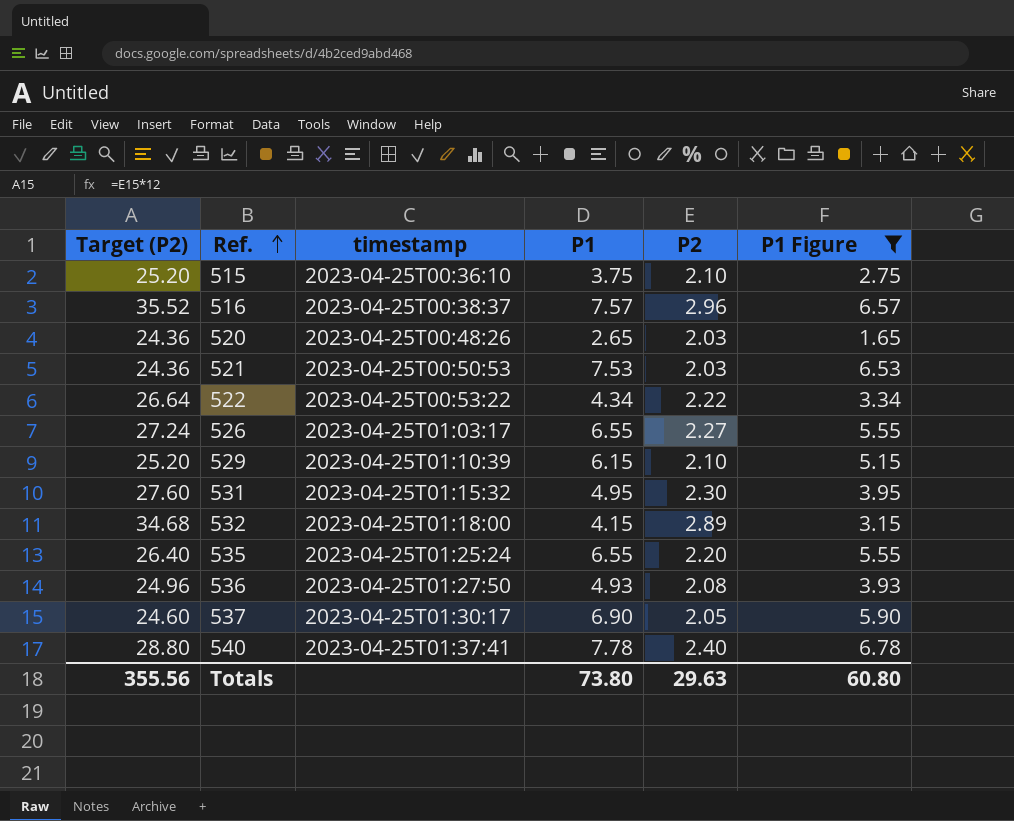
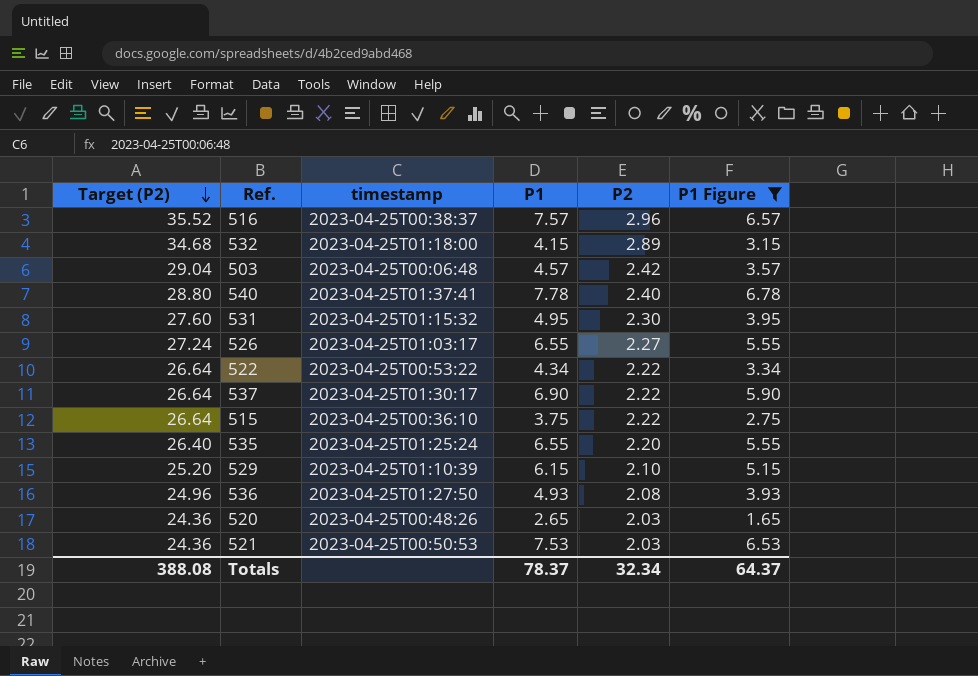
row order: Ref. ascending -> Target (P2) descending
row 503: none -> 29.04 | 2023-04-25T00:06:48 | 4.57 | 2.42 | 3.57
537 | Target (P2): 24.60 -> 26.64
537 | P2: 2.05 -> 2.22
515 | Target (P2): 25.20 -> 26.64
515 | P2: 2.10 -> 2.22
Totals | Target (P2): 355.56 -> 388.08
Totals | P1: 73.80 -> 78.37
Totals | P2: 29.63 -> 32.34
Totals | P1 Figure: 60.80 -> 64.37

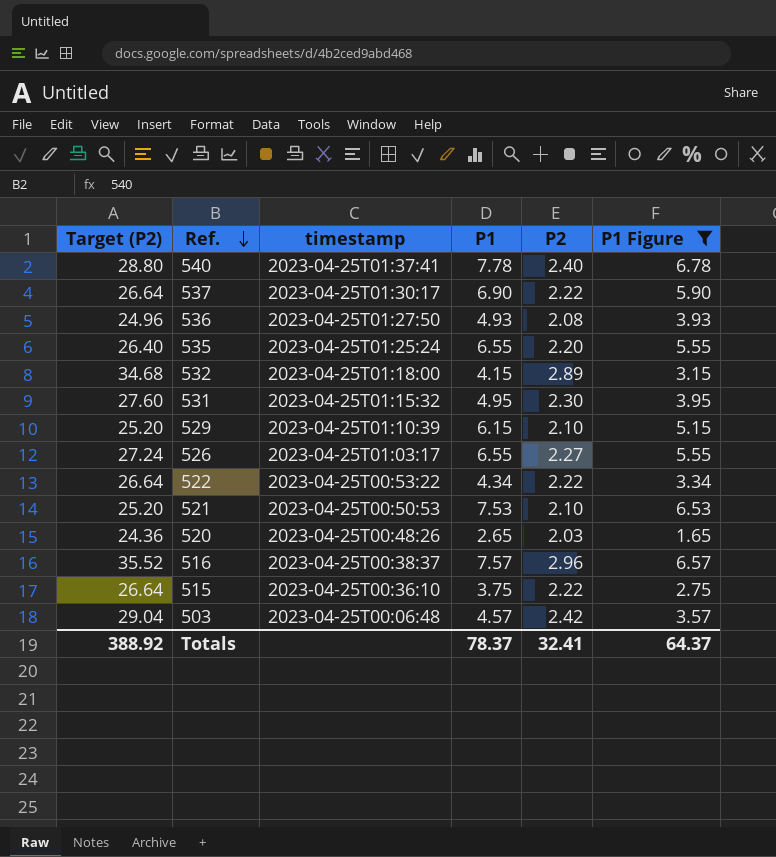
row order: Target (P2) descending -> Ref. descending
521 | Target (P2): 24.36 -> 25.20
521 | P2: 2.03 -> 2.10
Totals | Target (P2): 388.08 -> 388.92
Totals | P2: 32.34 -> 32.41

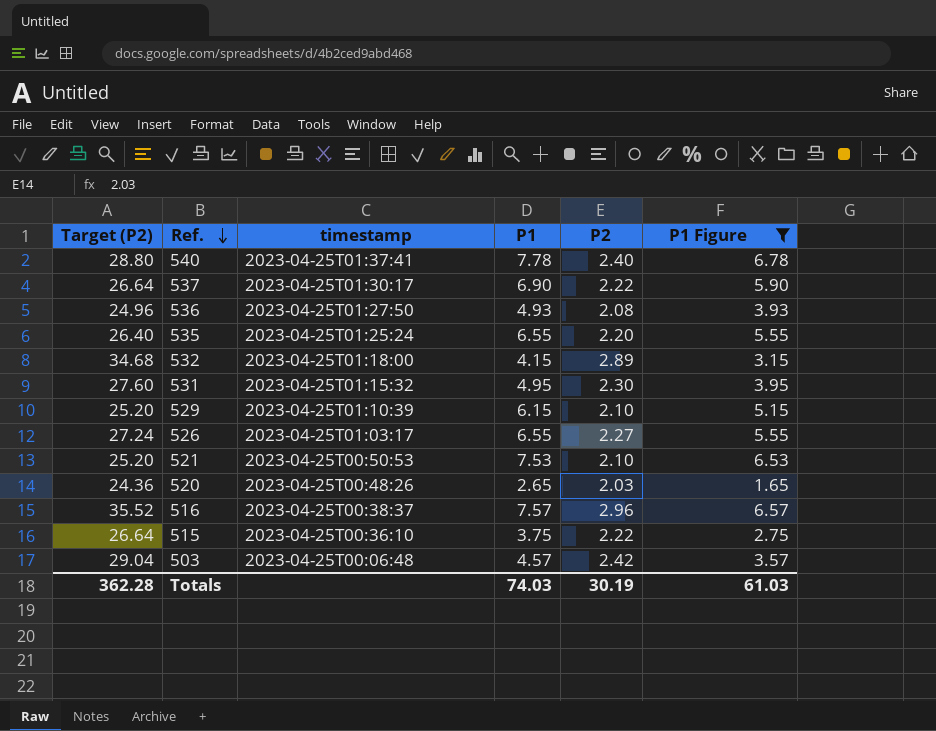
row 522: 26.64 | 2023-04-25T00:53:22 | 4.34 | 2.22 | 3.34 -> none
Totals | Target (P2): 388.92 -> 362.28
Totals | P1: 78.37 -> 74.03
Totals | P2: 32.41 -> 30.19
Totals | P1 Figure: 64.37 -> 61.03

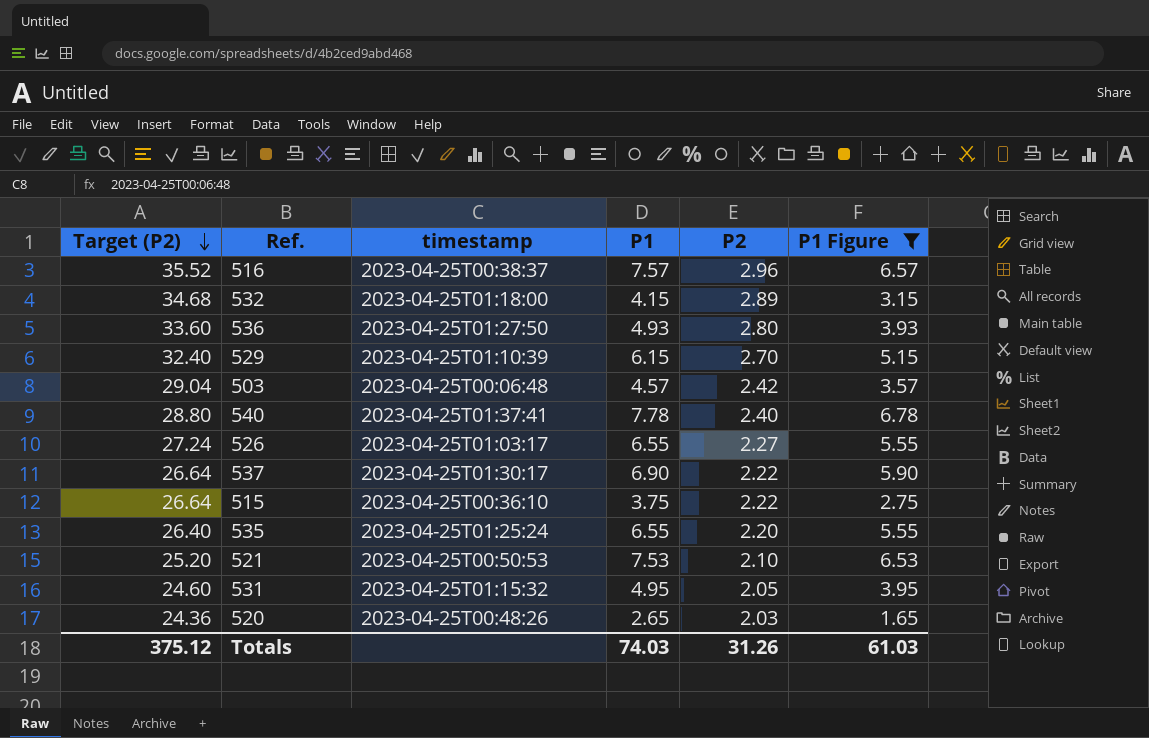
row order: Ref. descending -> Target (P2) descending
536 | Target (P2): 24.96 -> 33.60
536 | P2: 2.08 -> 2.80
529 | Target (P2): 25.20 -> 32.40
529 | P2: 2.10 -> 2.70
531 | Target (P2): 27.60 -> 24.60
531 | P2: 2.30 -> 2.05
Totals | Target (P2): 362.28 -> 375.12
Totals | P2: 30.19 -> 31.26

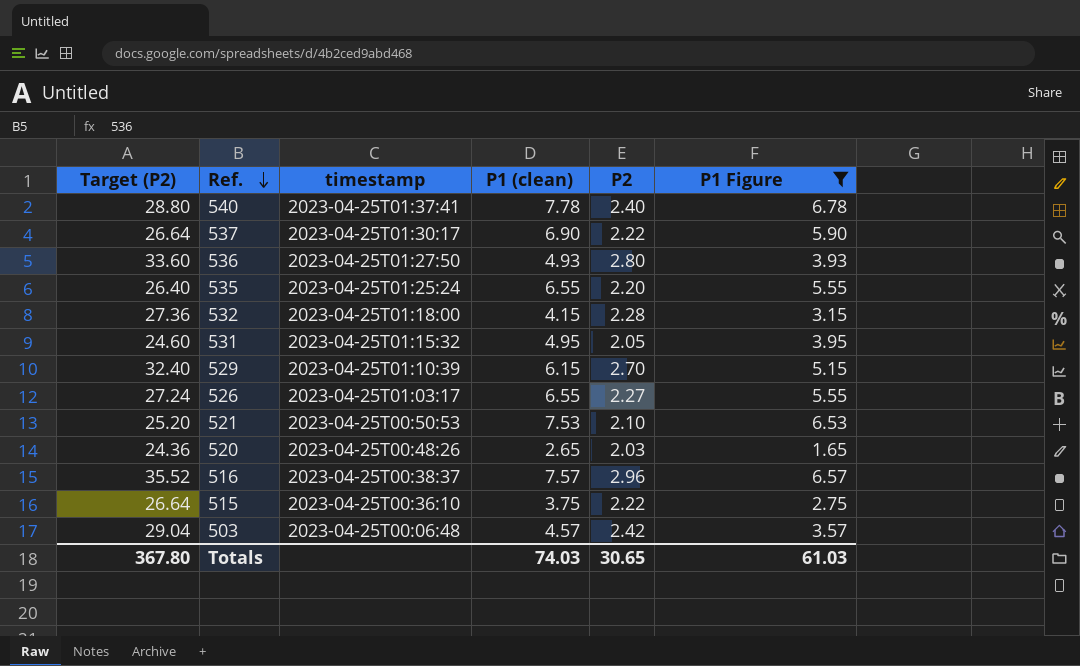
row order: Target (P2) descending -> Ref. descending
column name: P1 -> P1 (clean)
532 | Target (P2): 34.68 -> 27.36
532 | P2: 2.89 -> 2.28
Totals | Target (P2): 375.12 -> 367.80
Totals | P2: 31.26 -> 30.65

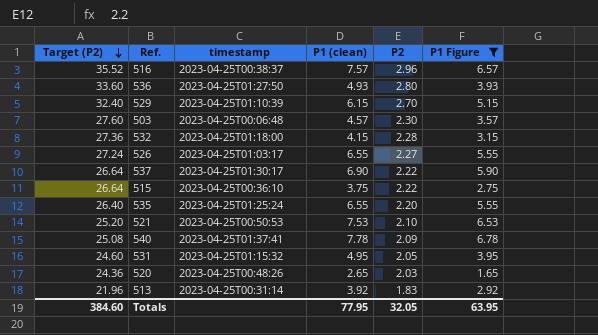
row order: Ref. descending -> Target (P2) descending
503 | Target (P2): 29.04 -> 27.60
503 | P2: 2.42 -> 2.30
540 | Target (P2): 28.80 -> 25.08
540 | P2: 2.40 -> 2.09
row 513: none -> 21.96 | 2023-04-25T00:31:14 | 3.92 | 1.83 | 2.92
Totals | Target (P2): 367.80 -> 384.60
Totals | P1 (clean): 74.03 -> 77.95
Totals | P2: 30.65 -> 32.05
Totals | P1 Figure: 61.03 -> 63.95

